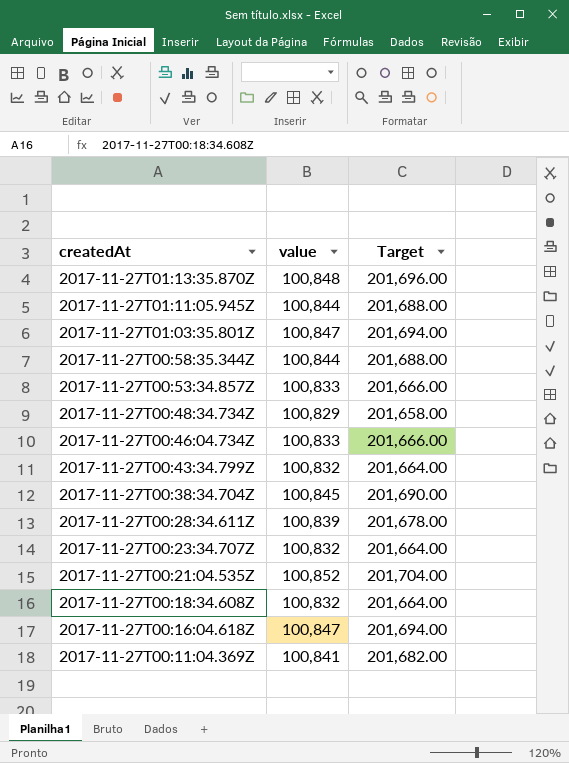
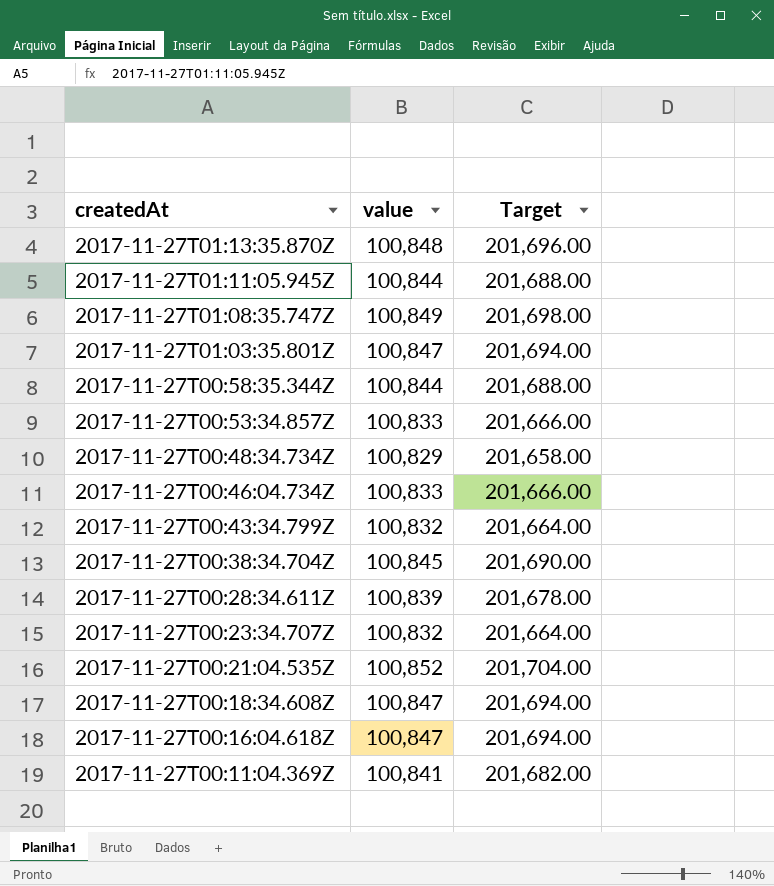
row 2017-11-27T01:08:35.747Z: none -> 100,849 | 201,698.00
2017-11-27T00:18:34.608Z | value: 100,832 -> 100,847
2017-11-27T00:18:34.608Z | Target: 201,664.00 -> 201,694.00

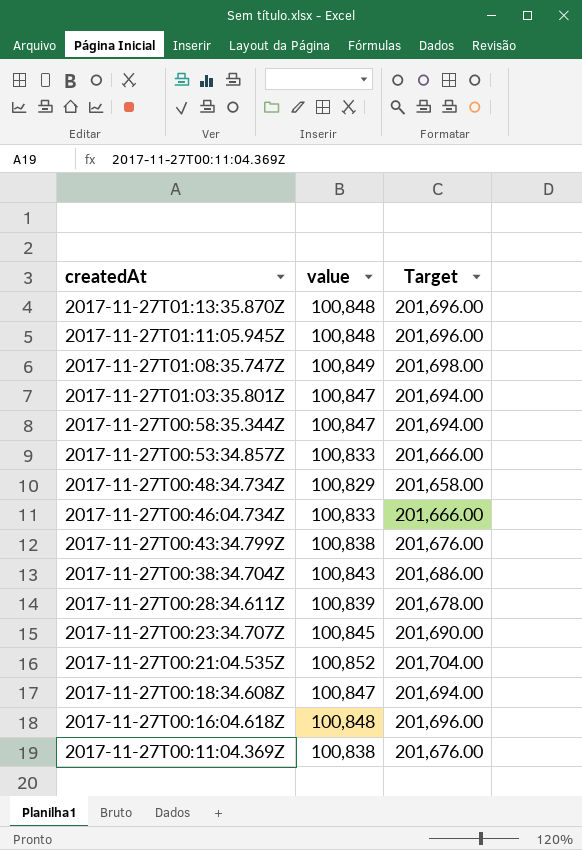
2017-11-27T01:11:05.945Z | value: 100,844 -> 100,848
2017-11-27T01:11:05.945Z | Target: 201,688.00 -> 201,696.00
2017-11-27T00:58:35.344Z | value: 100,844 -> 100,847
2017-11-27T00:58:35.344Z | Target: 201,688.00 -> 201,694.00
2017-11-27T00:43:34.799Z | value: 100,832 -> 100,838
2017-11-27T00:43:34.799Z | Target: 201,664.00 -> 201,676.00
2017-11-27T00:38:34.704Z | value: 100,845 -> 100,843
2017-11-27T00:38:34.704Z | Target: 201,690.00 -> 201,686.00
2017-11-27T00:23:34.707Z | value: 100,832 -> 100,845
2017-11-27T00:23:34.707Z | Target: 201,664.00 -> 201,690.00
2017-11-27T00:16:04.618Z | value: 100,847 -> 100,848
2017-11-27T00:16:04.618Z | Target: 201,694.00 -> 201,696.00
2017-11-27T00:11:04.369Z | value: 100,841 -> 100,838
2017-11-27T00:11:04.369Z | Target: 201,682.00 -> 201,676.00

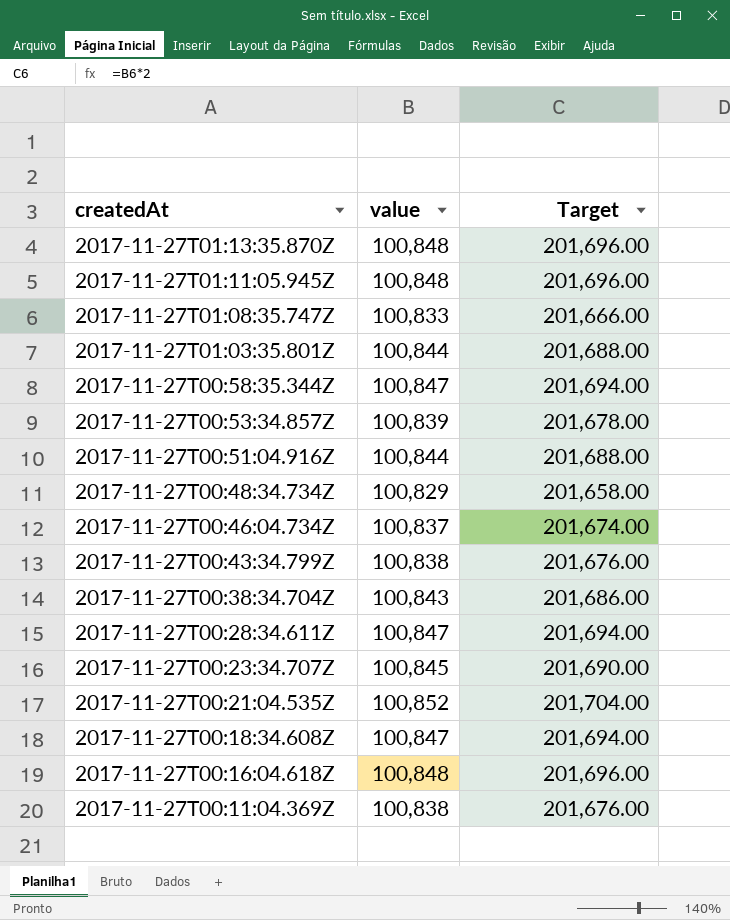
2017-11-27T01:08:35.747Z | value: 100,849 -> 100,833
2017-11-27T01:08:35.747Z | Target: 201,698.00 -> 201,666.00
2017-11-27T01:03:35.801Z | value: 100,847 -> 100,844
2017-11-27T01:03:35.801Z | Target: 201,694.00 -> 201,688.00
2017-11-27T00:53:34.857Z | value: 100,833 -> 100,839
2017-11-27T00:53:34.857Z | Target: 201,666.00 -> 201,678.00
row 2017-11-27T00:51:04.916Z: none -> 100,844 | 201,688.00
2017-11-27T00:46:04.734Z | value: 100,833 -> 100,837
2017-11-27T00:46:04.734Z | Target: 201,666.00 -> 201,674.00
2017-11-27T00:28:34.611Z | value: 100,839 -> 100,847
2017-11-27T00:28:34.611Z | Target: 201,678.00 -> 201,694.00

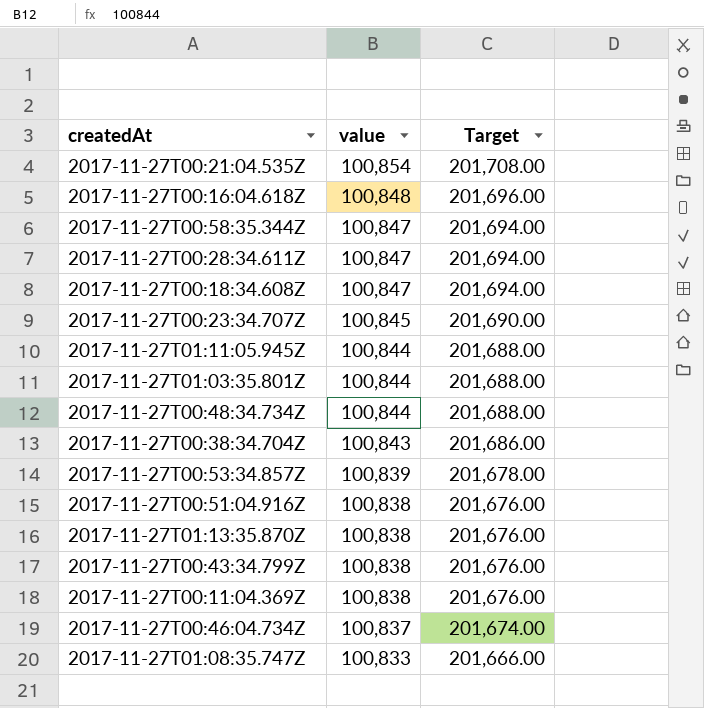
row order: createdAt descending -> value descending
2017-11-27T00:21:04.535Z | value: 100,852 -> 100,854
2017-11-27T00:21:04.535Z | Target: 201,704.00 -> 201,708.00
2017-11-27T01:11:05.945Z | value: 100,848 -> 100,844
2017-11-27T01:11:05.945Z | Target: 201,696.00 -> 201,688.00
2017-11-27T00:48:34.734Z | value: 100,829 -> 100,844
2017-11-27T00:48:34.734Z | Target: 201,658.00 -> 201,688.00
2017-11-27T00:51:04.916Z | value: 100,844 -> 100,838
2017-11-27T00:51:04.916Z | Target: 201,688.00 -> 201,676.00
2017-11-27T01:13:35.870Z | value: 100,848 -> 100,838
2017-11-27T01:13:35.870Z | Target: 201,696.00 -> 201,676.00

